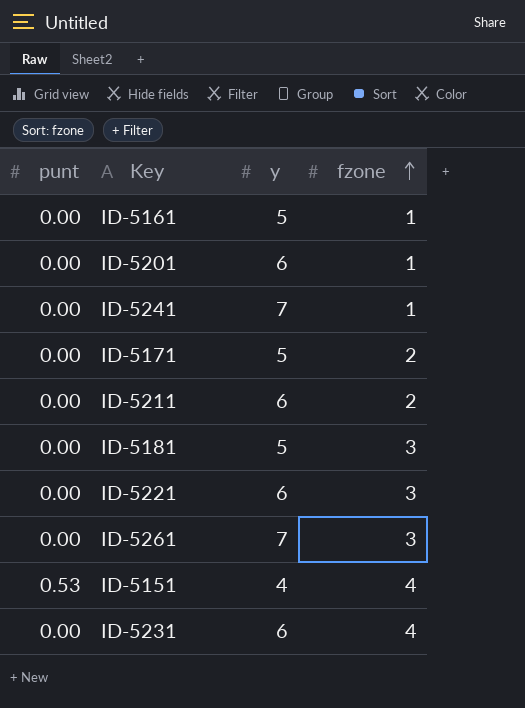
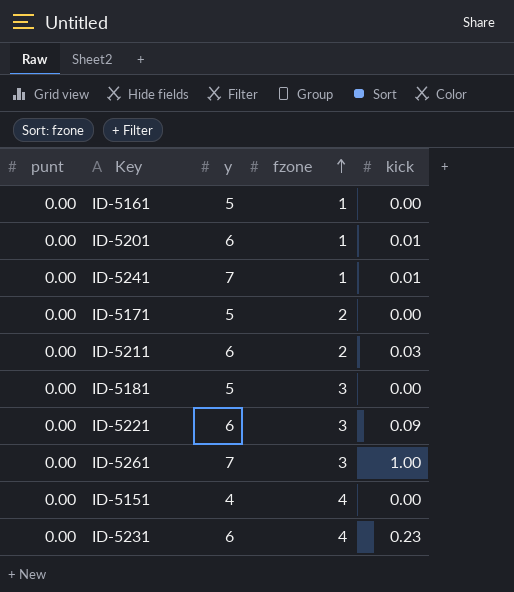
column kick | position: none -> 5
ID-5151 | punt: 0.53 -> 0.00

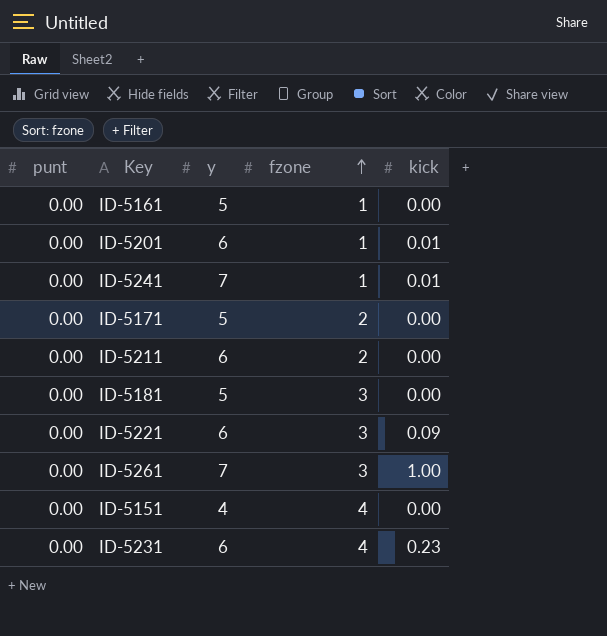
ID-5211 | kick: 0.03 -> 0.00

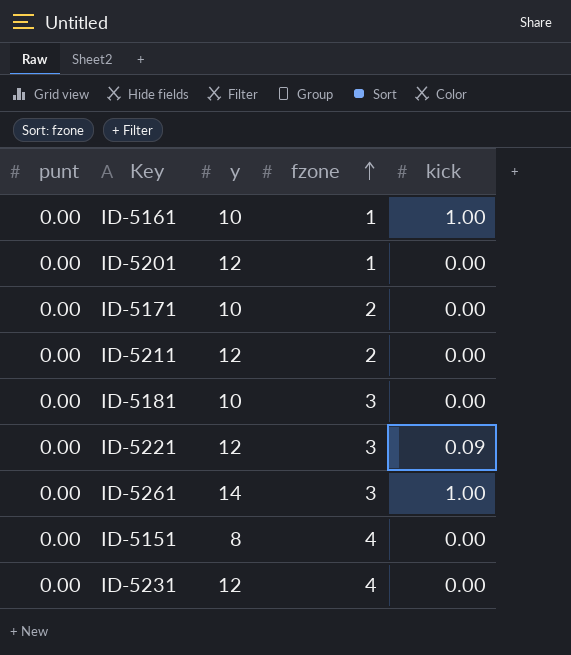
row ID-5241: 0.00 | 7 | 1 | 0.01 -> none
ID-5161 | y: 5 -> 10
ID-5161 | kick: 0.00 -> 1.00
ID-5201 | y: 6 -> 12
ID-5201 | kick: 0.01 -> 0.00
ID-5171 | y: 5 -> 10
ID-5211 | y: 6 -> 12
ID-5181 | y: 5 -> 10
ID-5221 | y: 6 -> 12
ID-5261 | y: 7 -> 14
ID-5151 | y: 4 -> 8
ID-5231 | y: 6 -> 12
ID-5231 | kick: 0.23 -> 0.00

